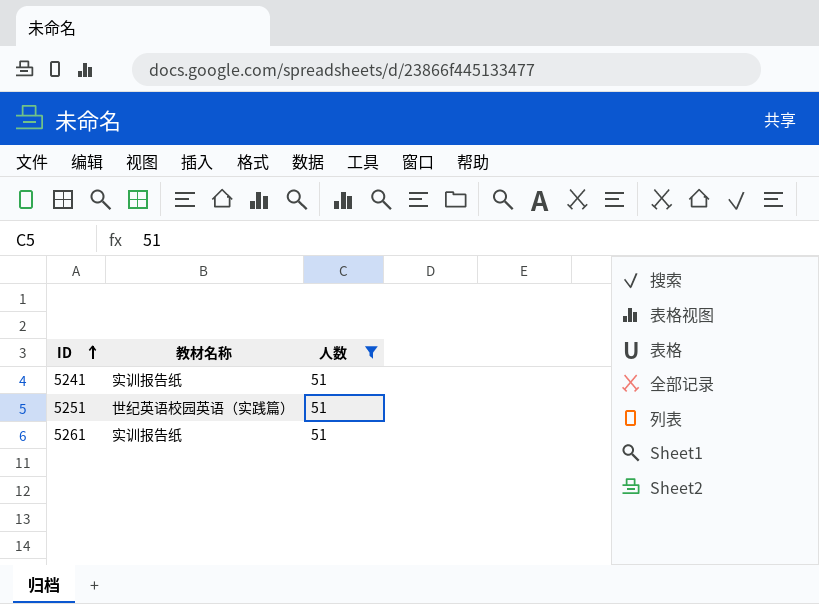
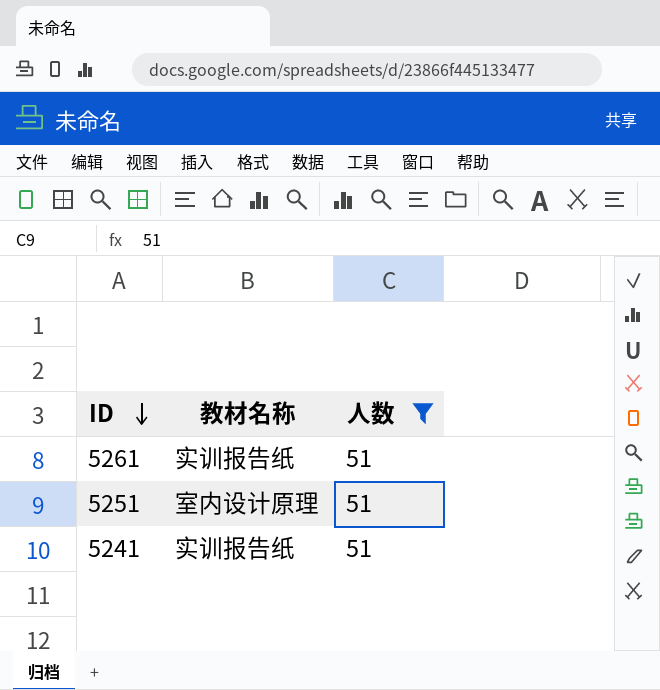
row order: ID ascending -> ID descending
5251 | 教材名称: 世纪英语校园英语（实践篇） -> 室内设计原理

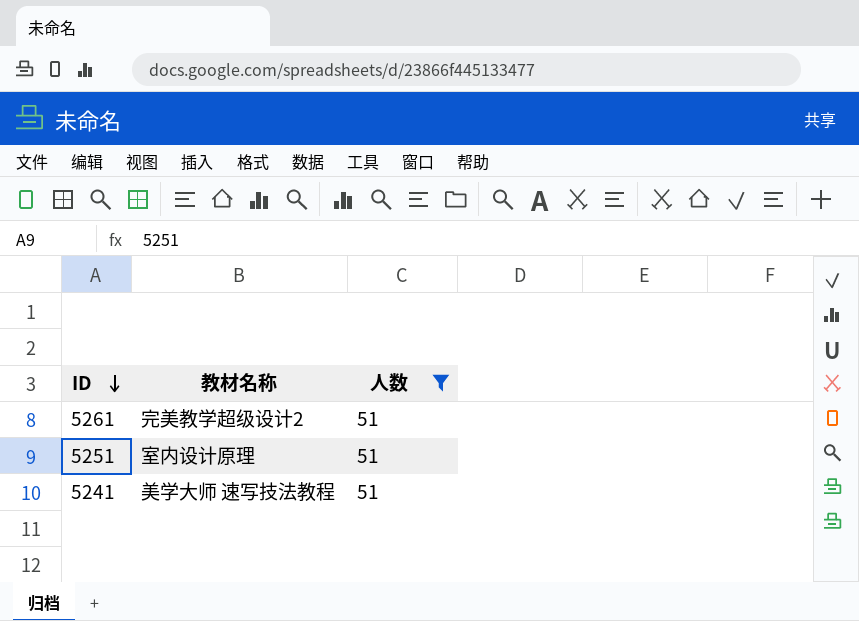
5261 | 教材名称: 实训报告纸 -> 完美教学超级设计2
5241 | 教材名称: 实训报告纸 -> 美学大师 速写技法教程

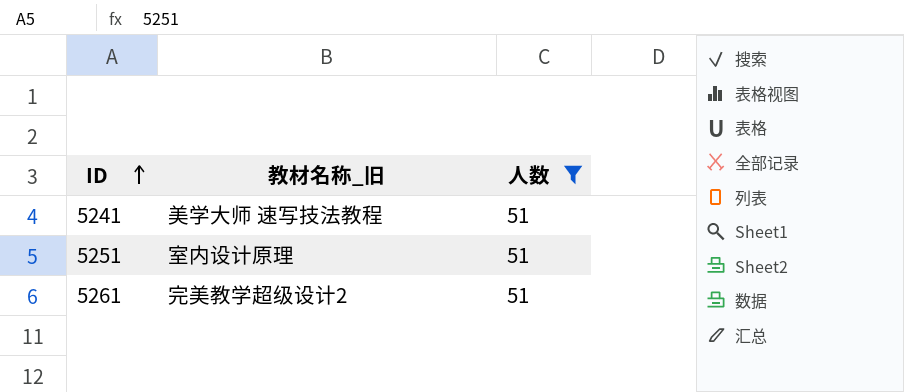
row order: ID descending -> ID ascending
column name: 教材名称 -> 教材名称_旧

